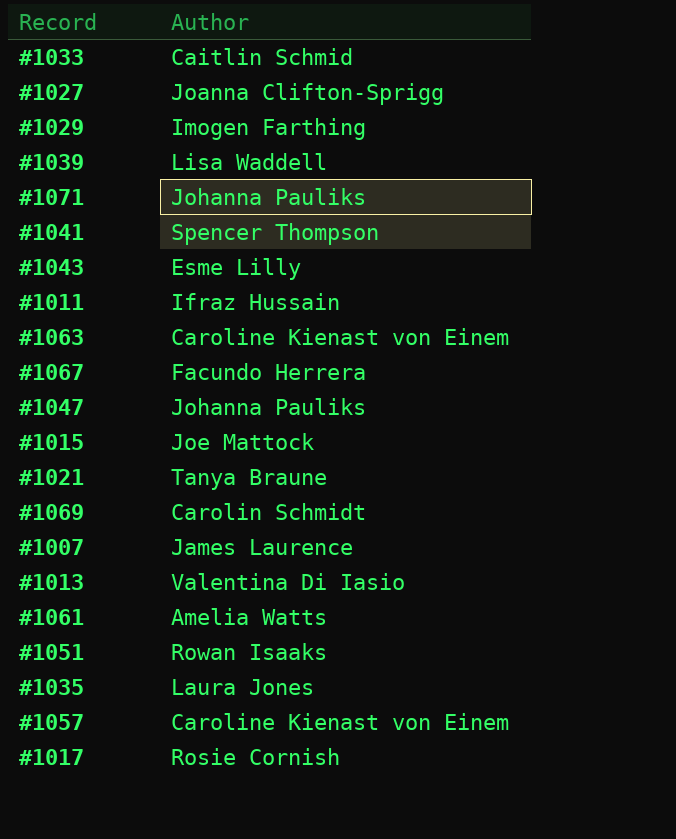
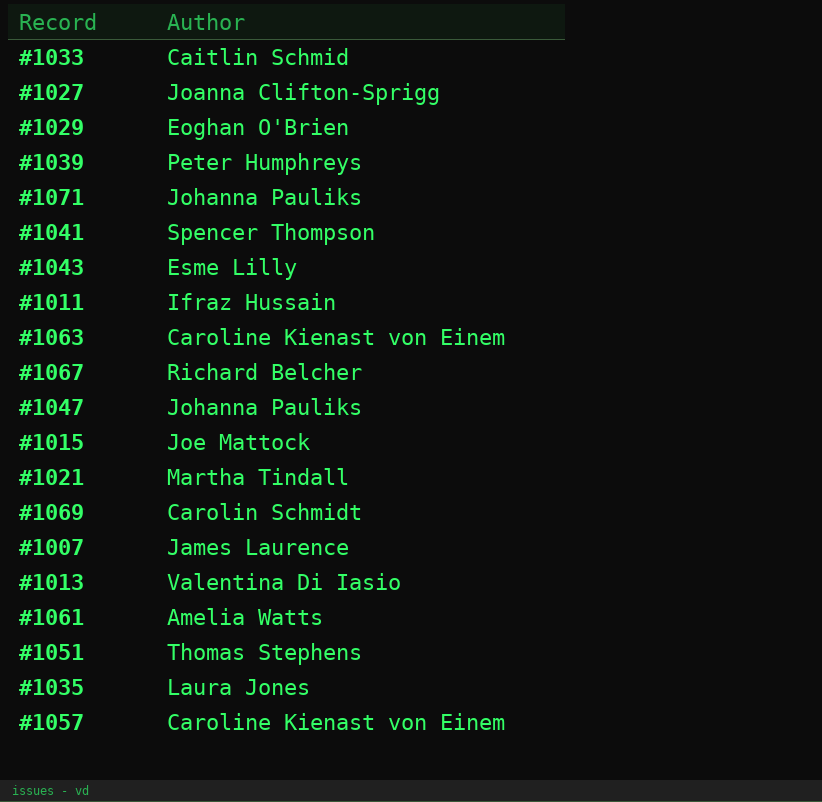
row #1017: Rosie Cornish -> none
#1029 | Author: Imogen Farthing -> Eoghan O'Brien
#1039 | Author: Lisa Waddell -> Peter Humphreys
#1067 | Author: Facundo Herrera -> Richard Belcher
#1021 | Author: Tanya Braune -> Martha Tindall
#1051 | Author: Rowan Isaaks -> Thomas Stephens

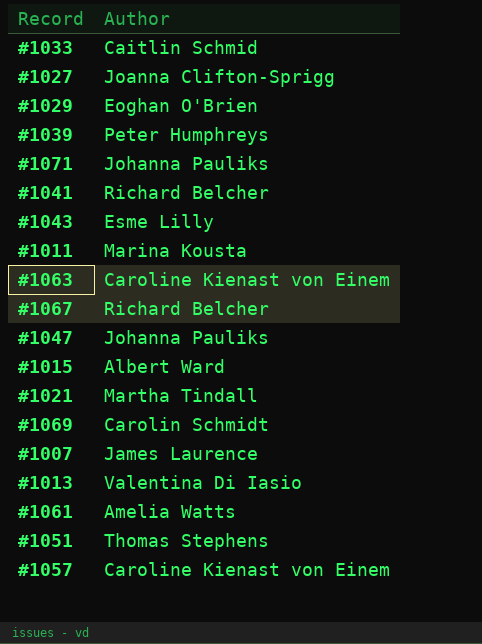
row #1035: Laura Jones -> none
#1041 | Author: Spencer Thompson -> Richard Belcher
#1011 | Author: Ifraz Hussain -> Marina Kousta
#1015 | Author: Joe Mattock -> Albert Ward

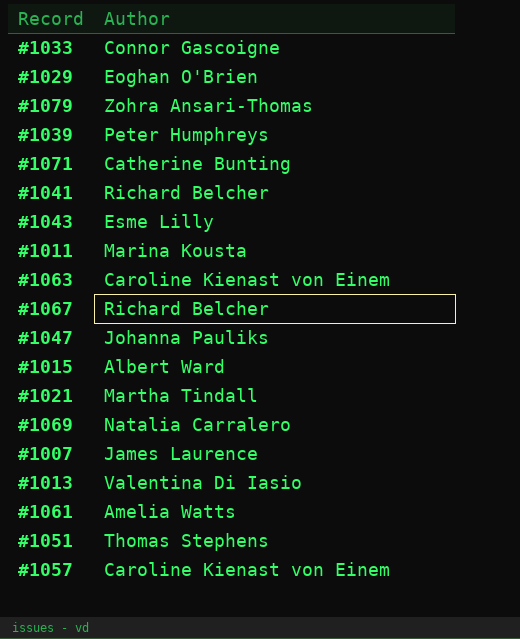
row #1027: Joanna Clifton-Sprigg -> none
#1033 | Author: Caitlin Schmid -> Connor Gascoigne
row #1079: none -> Zohra Ansari-Thomas
#1071 | Author: Johanna Pauliks -> Catherine Bunting
#1069 | Author: Carolin Schmidt -> Natalia Carralero

